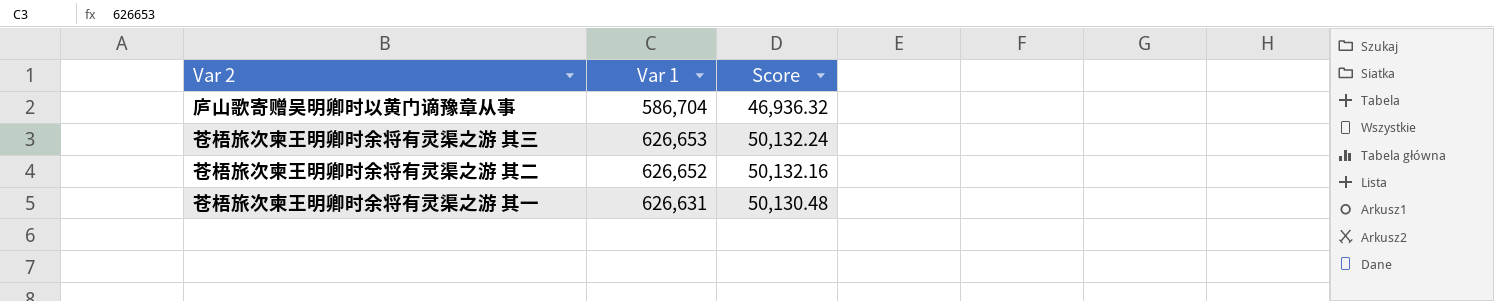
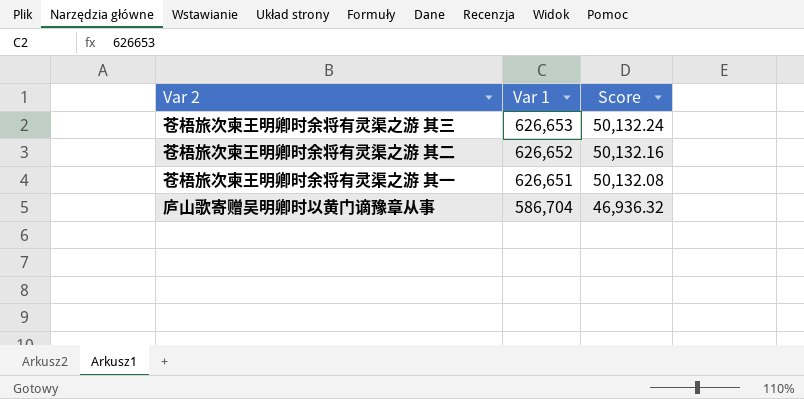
row order: none -> Var 1 descending
苍梧旅次柬王明卿时余将有灵渠之游 其一 | Var 1: 626,631 -> 626,651
苍梧旅次柬王明卿时余将有灵渠之游 其一 | Score: 50,130.48 -> 50,132.08

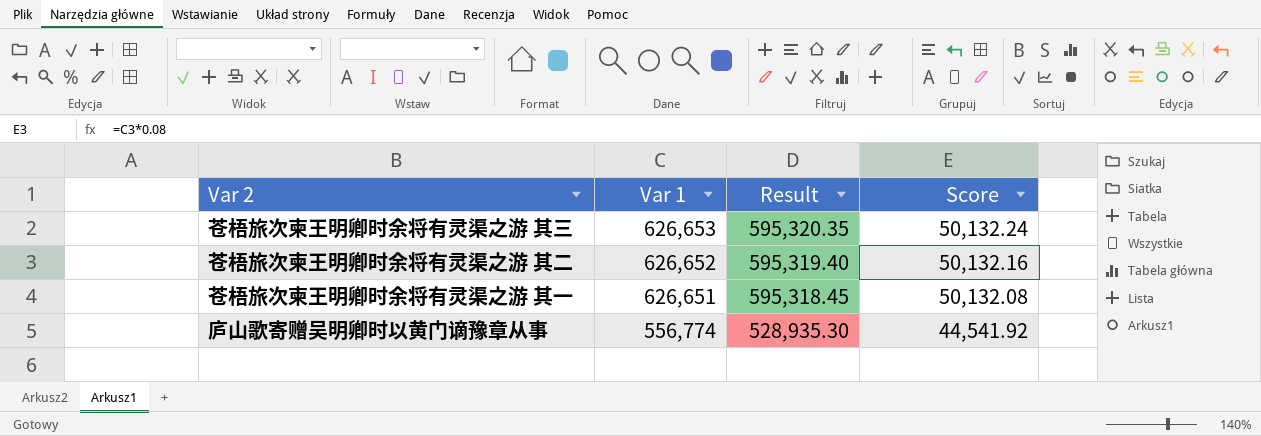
column Result | formula: none -> [Var 1] * 0.95
庐山歌寄赠吴明卿时以黄门谪豫章从事 | Var 1: 586,704 -> 556,774
庐山歌寄赠吴明卿时以黄门谪豫章从事 | Score: 46,936.32 -> 44,541.92

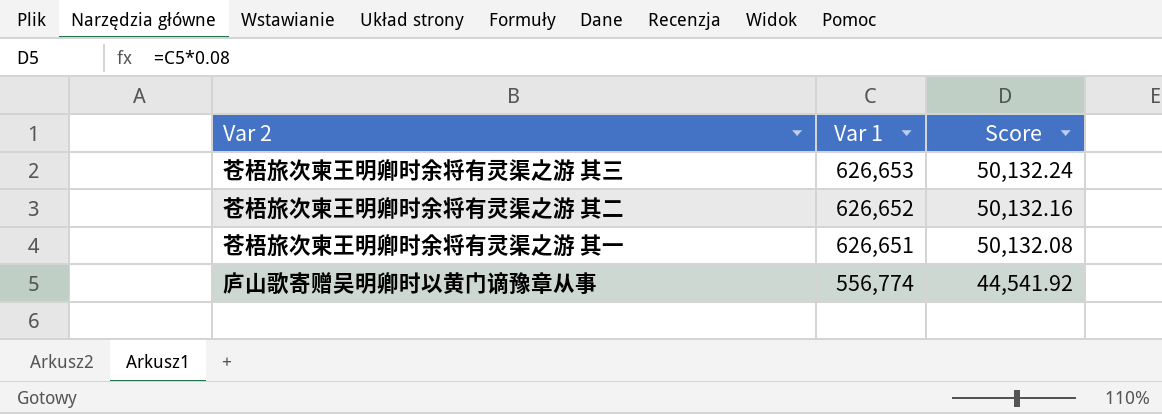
column Result | formula: [Var 1] * 0.95 -> none

